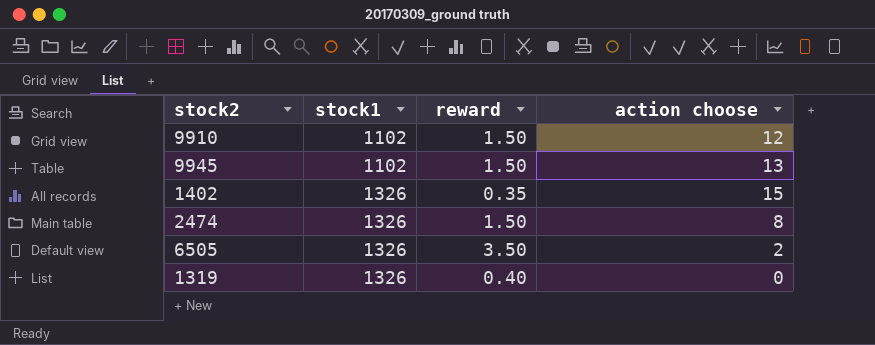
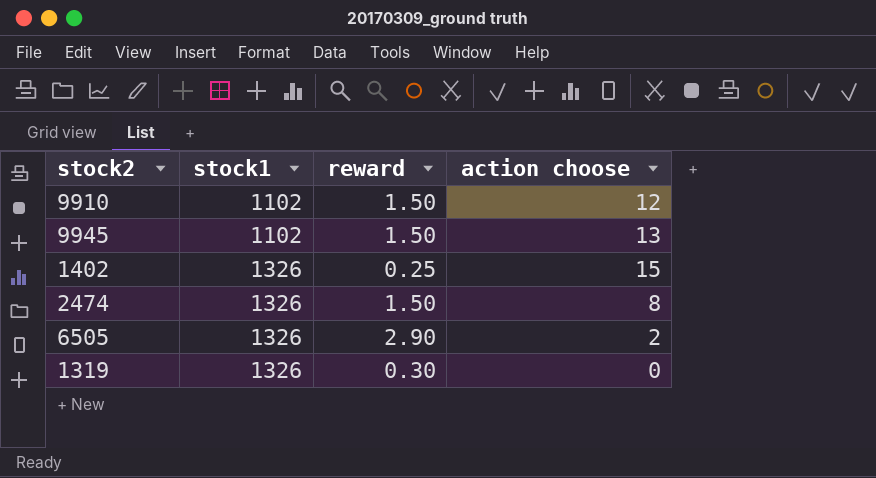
1402 | reward: 0.35 -> 0.25
6505 | reward: 3.50 -> 2.90
1319 | reward: 0.40 -> 0.30

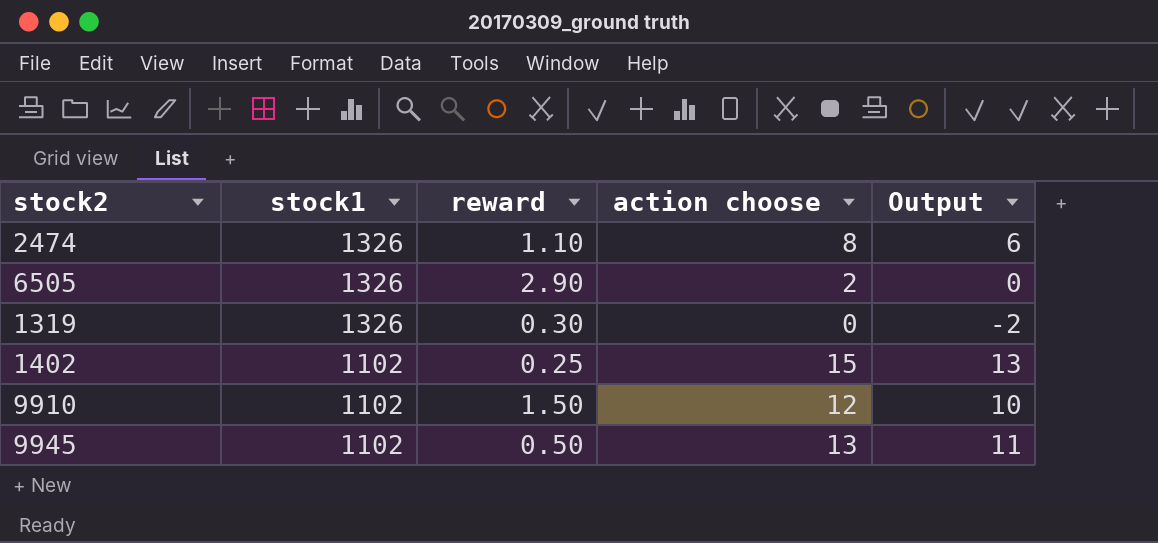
row order: stock1 ascending -> stock1 descending
column Output | formula: none -> [action choose] - 2
2474 | reward: 1.50 -> 1.10
1402 | stock1: 1326 -> 1102
9945 | reward: 1.50 -> 0.50

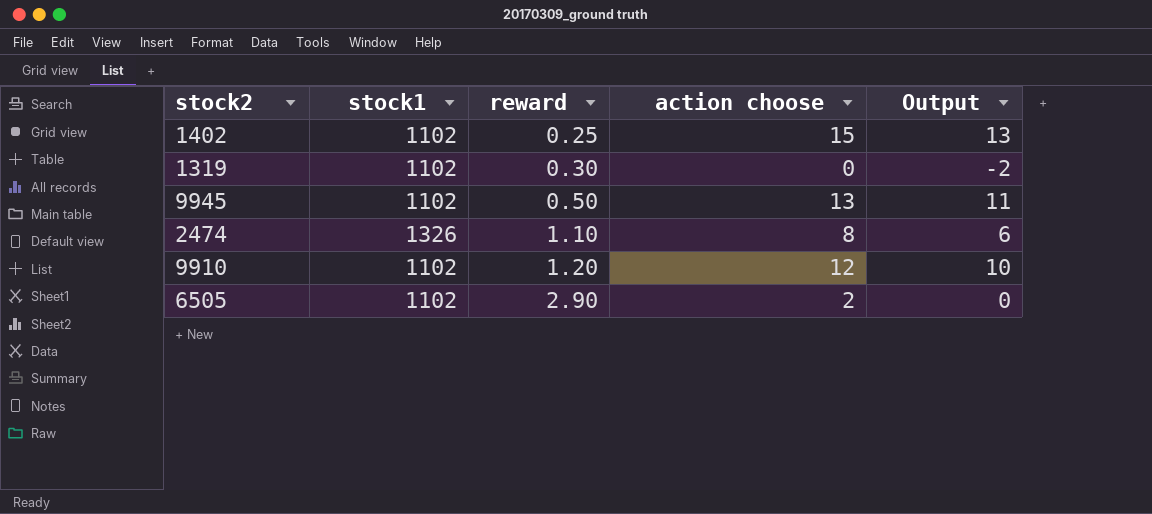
row order: stock1 descending -> reward ascending
1319 | stock1: 1326 -> 1102
9910 | reward: 1.50 -> 1.20
6505 | stock1: 1326 -> 1102

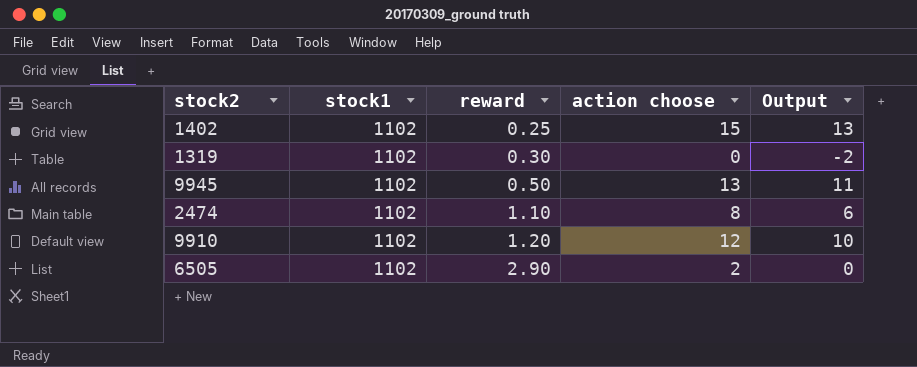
2474 | stock1: 1326 -> 1102

